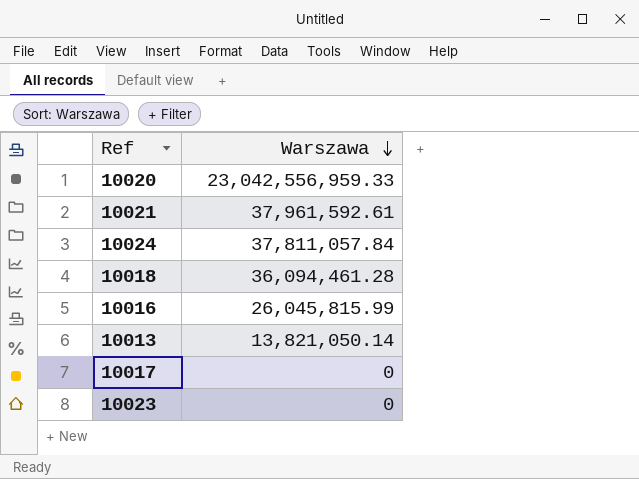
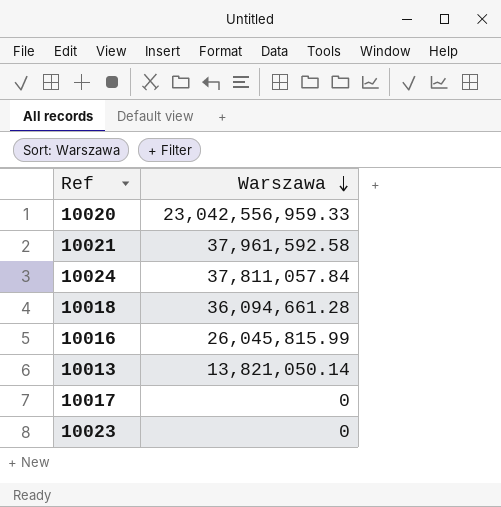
10021 | Warszawa: 37,961,592.61 -> 37,961,592.58
10018 | Warszawa: 36,094,461.28 -> 36,094,661.28

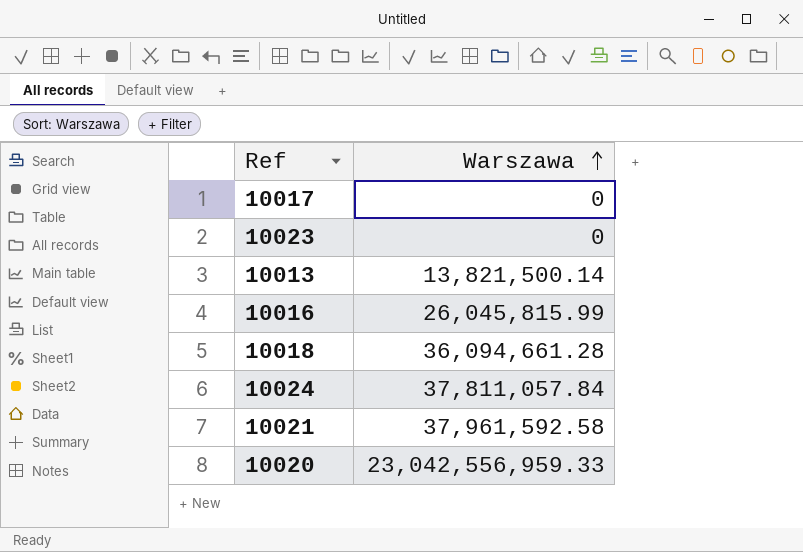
row order: Warszawa descending -> Warszawa ascending
10013 | Warszawa: 13,821,050.14 -> 13,821,500.14

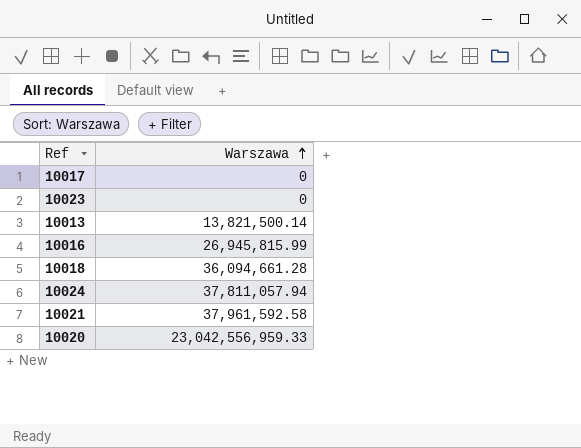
10016 | Warszawa: 26,045,815.99 -> 26,945,815.99
10024 | Warszawa: 37,811,057.84 -> 37,811,057.94

